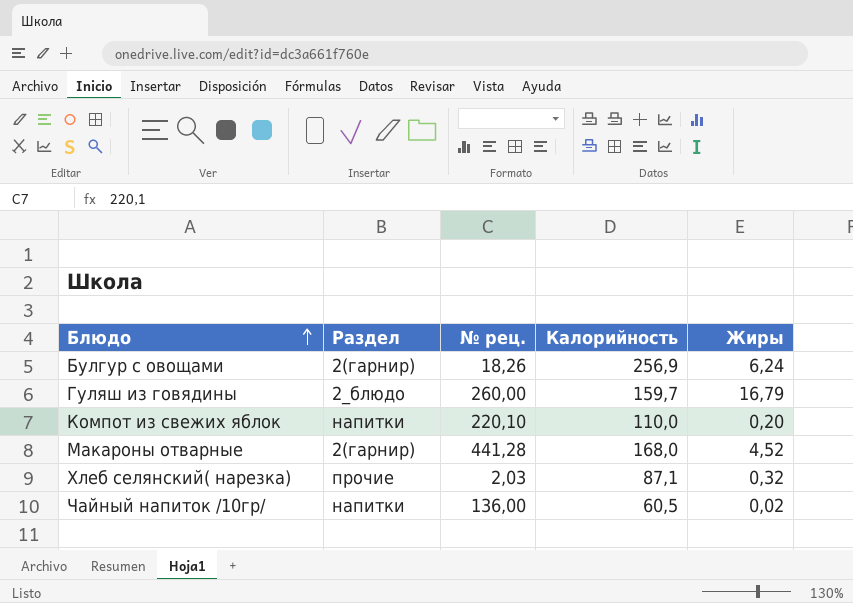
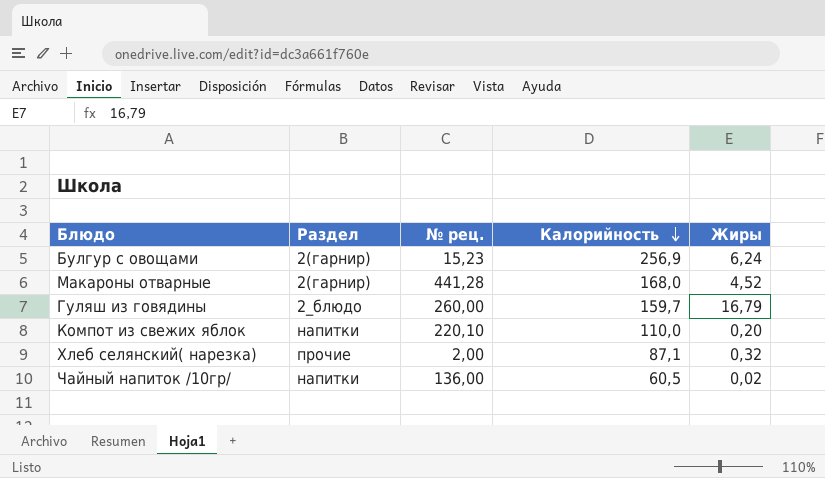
row order: Блюдо ascending -> Калорийность descending
Булгур с овощами | № рец.: 18,26 -> 15,23
Хлеб селянский( нарезка) | № рец.: 2,03 -> 2,00

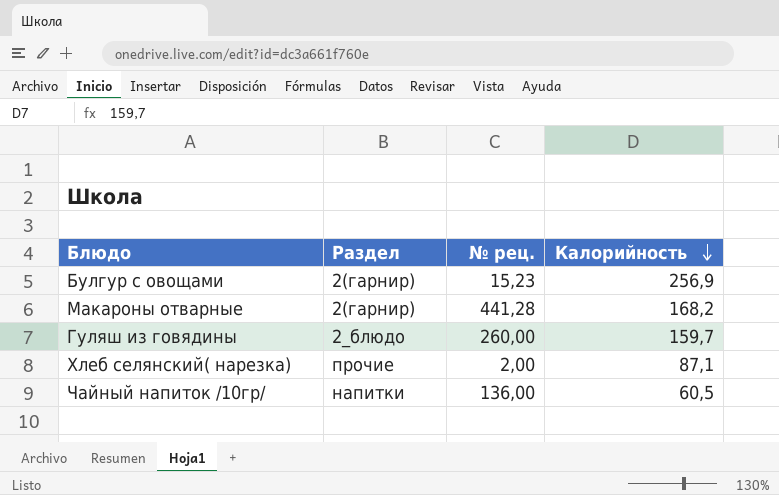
column Жиры | position: 5 -> none
row Компот из свежих яблок: напитки | 220,10 | 110,0 | 0,20 -> none
Макароны отварные | Калорийность: 168,0 -> 168,2

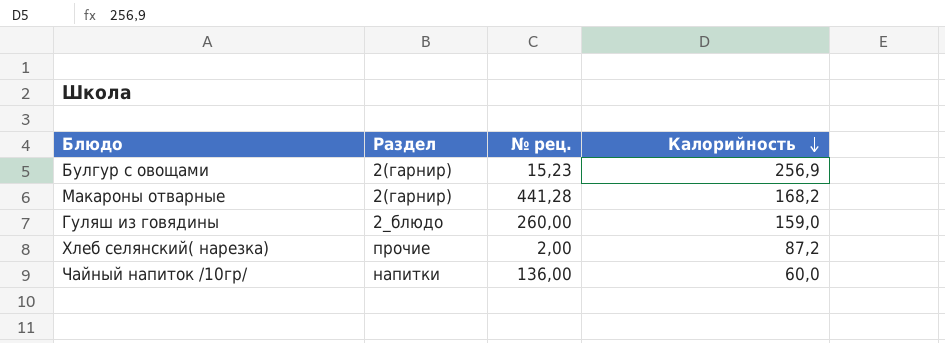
Гуляш из говядины | Калорийность: 159,7 -> 159,0
Хлеб селянский( нарезка) | Калорийность: 87,1 -> 87,2
Чайный напиток /10гр/ | Калорийность: 60,5 -> 60,0

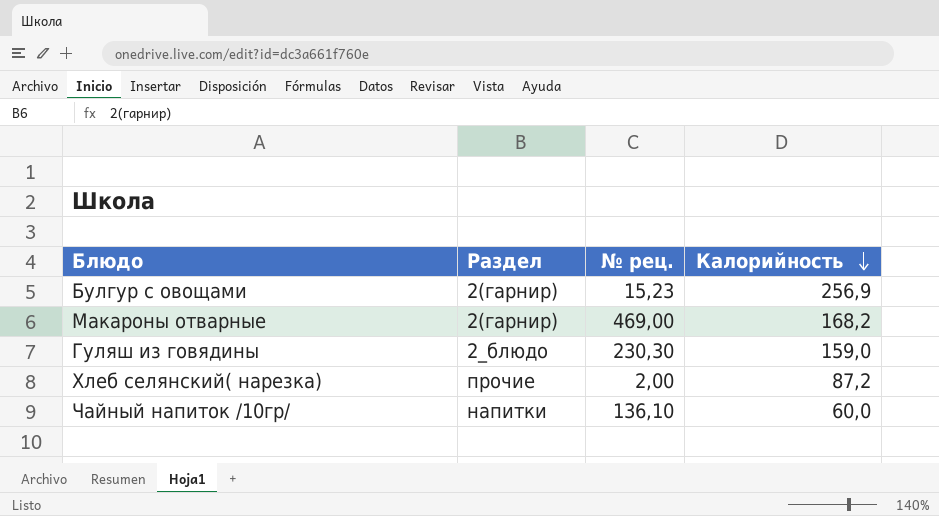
Макароны отварные | № рец.: 441,28 -> 469,00
Гуляш из говядины | № рец.: 260,00 -> 230,30
Чайный напиток /10гр/ | № рец.: 136,00 -> 136,10

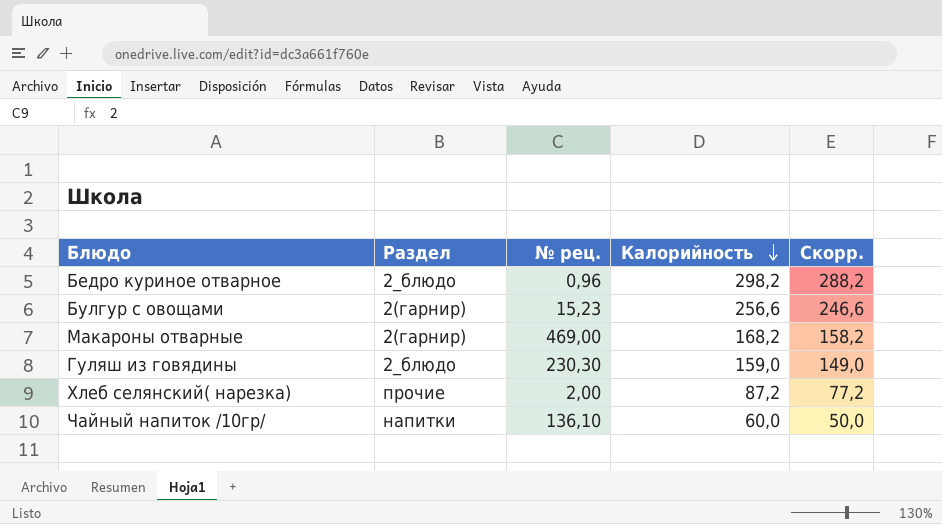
column Скорр. | formula: none -> [Калорийность] - 10
row Бедро куриное отварное: none -> 2_блюдо | 0,96 | 298,2 | 288,2
Булгур с овощами | Калорийность: 256,9 -> 256,6

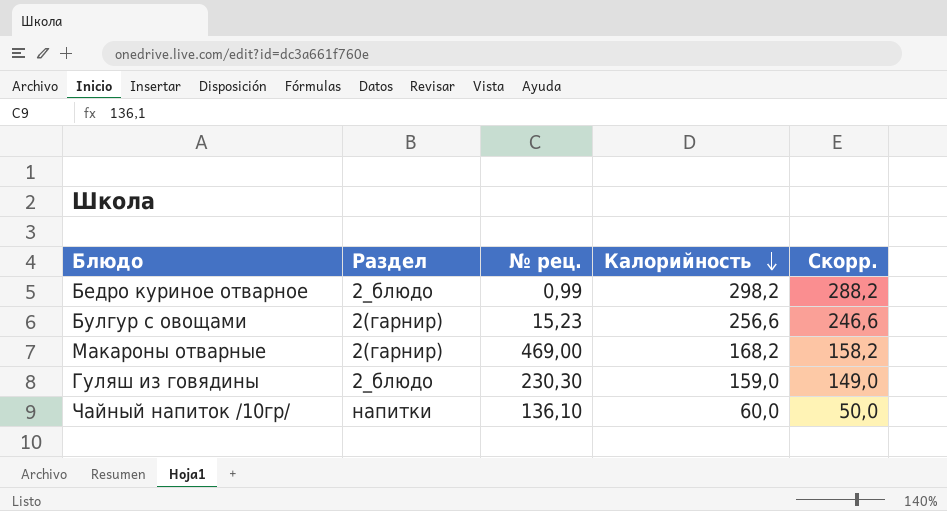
row Хлеб селянский( нарезка): прочие | 2,00 | 87,2 | 77,2 -> none
Бедро куриное отварное | № рец.: 0,96 -> 0,99

